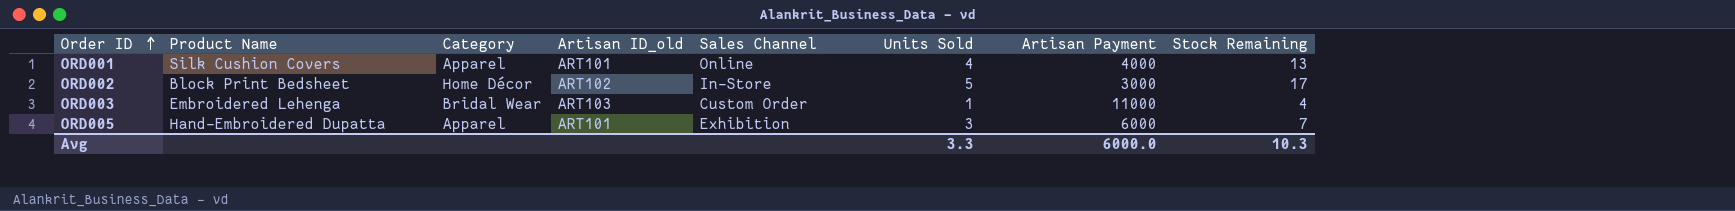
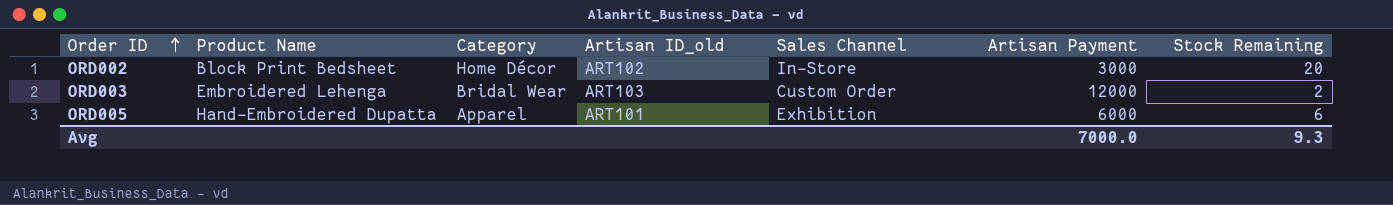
column Units Sold | position: 6 -> none
row ORD001: Silk Cushion Covers | Apparel | ART101 | Online | 4 | 4000 | 13 -> none
ORD002 | Stock Remaining: 17 -> 20
ORD003 | Artisan Payment: 11000 -> 12000
ORD003 | Stock Remaining: 4 -> 2
ORD005 | Stock Remaining: 7 -> 6
Avg | Artisan Payment: 6000.0 -> 7000.0
Avg | Stock Remaining: 10.3 -> 9.3

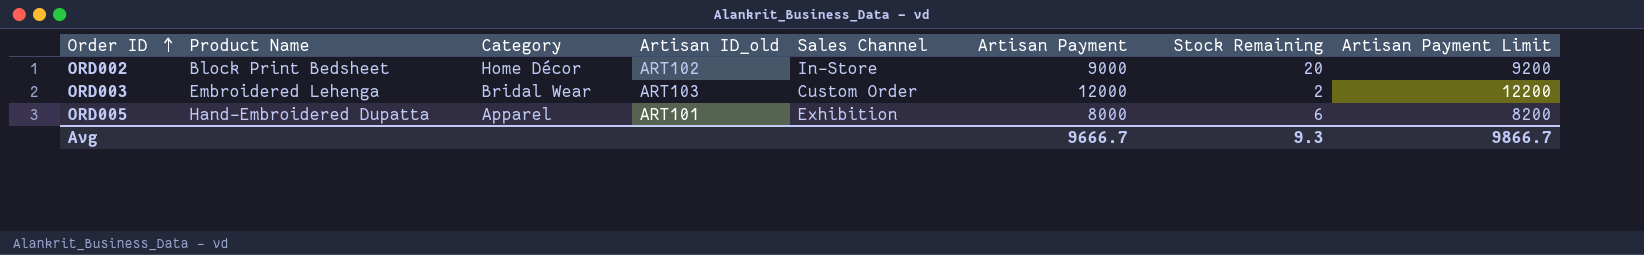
column Artisan Payment Limit | formula: none -> [Artisan Payment] + 200
ORD002 | Artisan Payment: 3000 -> 9000
ORD005 | Artisan Payment: 6000 -> 8000
Avg | Artisan Payment: 7000.0 -> 9666.7

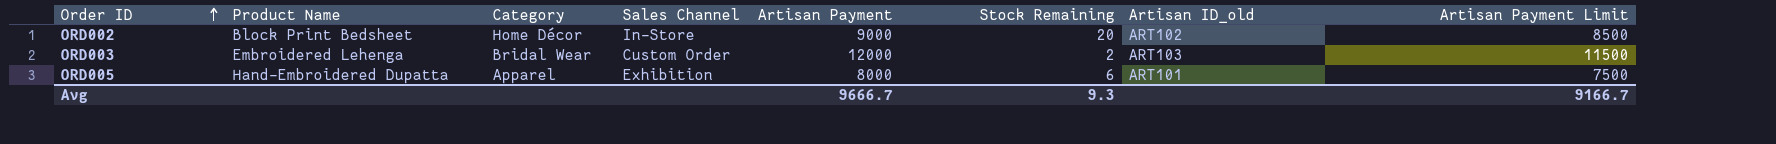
column Artisan ID_old | position: 4 -> 7
column Artisan Payment Limit | formula: [Artisan Payment] + 200 -> [Artisan Payment] - 500
Avg | Artisan Payment Limit: 9866.7 -> 9166.7

